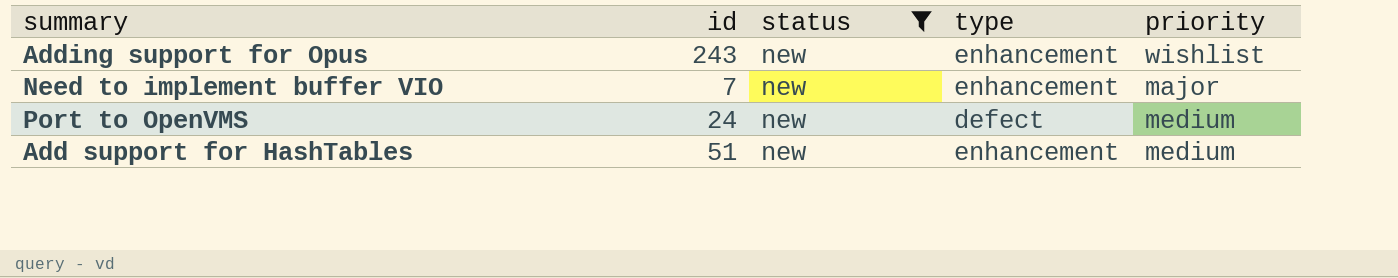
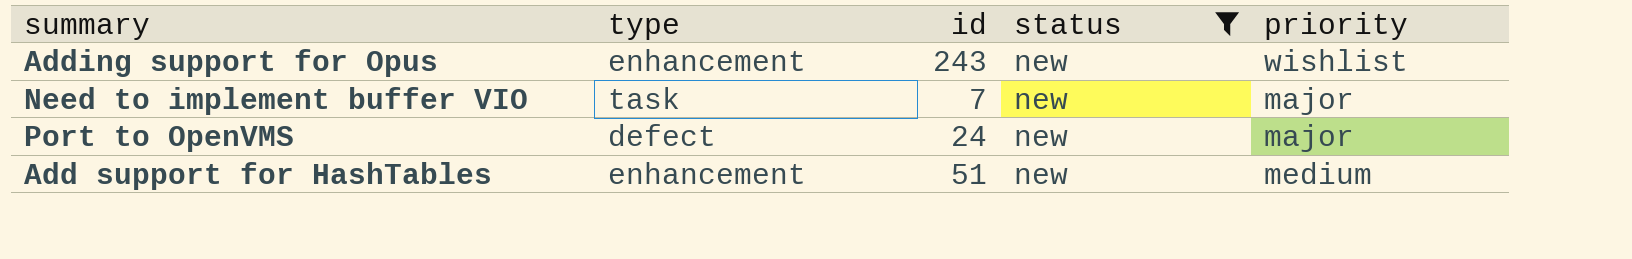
column type | position: 4 -> 2
Need to implement buffer VIO | type: enhancement -> task
Port to OpenVMS | priority: medium -> major

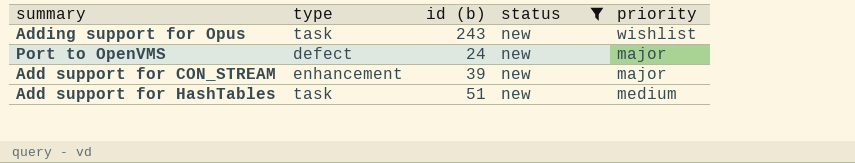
column name: id -> id (b)
row Need to implement buffer VIO: task | 7 | new | major -> none
Adding support for Opus | type: enhancement -> task
row Add support for CON_STREAM: none -> enhancement | 39 | new | major
Add support for HashTables | type: enhancement -> task

